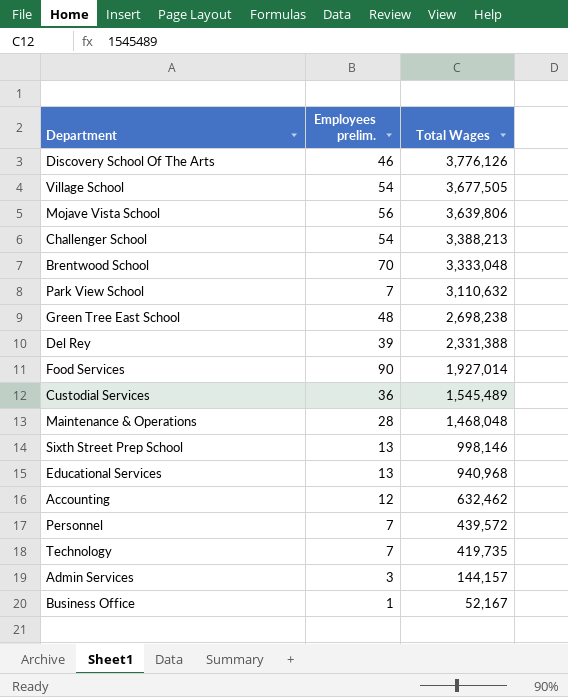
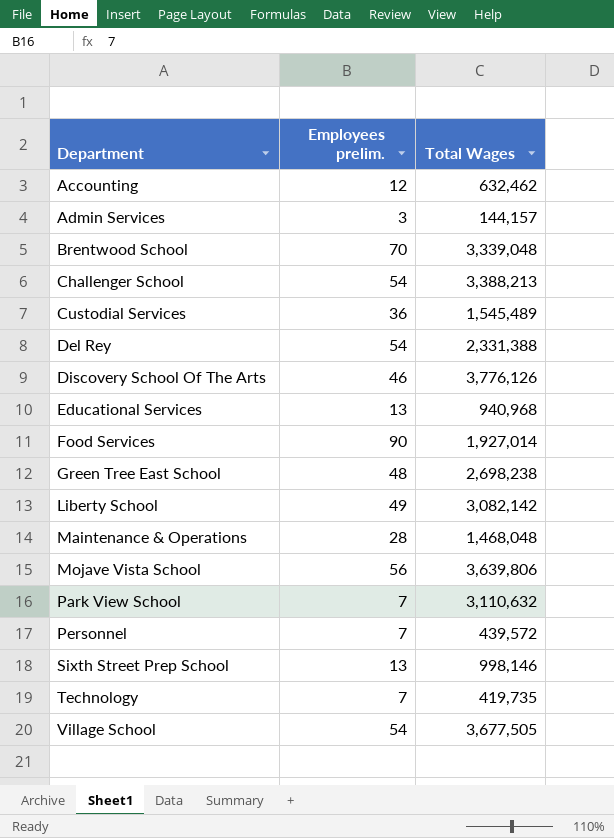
row order: Total Wages descending -> Department ascending
row Business Office: 1 | 52,167 -> none
Brentwood School | Total Wages: 3,333,048 -> 3,339,048
Del Rey | Employees prelim.: 39 -> 54
row Liberty School: none -> 49 | 3,082,142

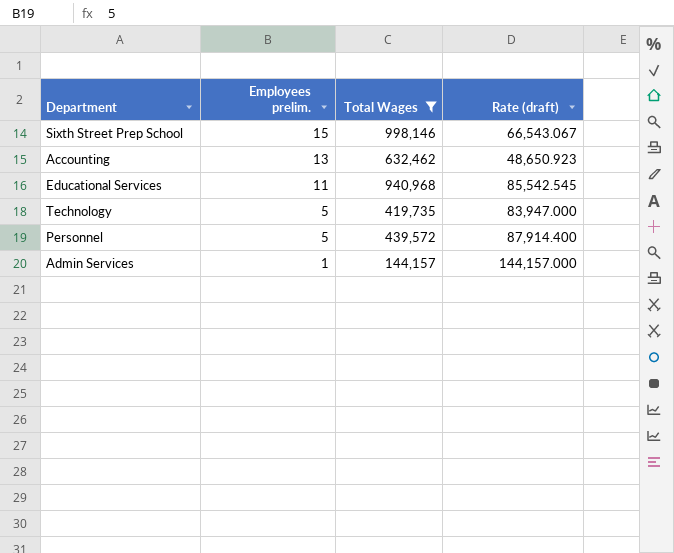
filter: none -> Total Wages <= 998,146
row order: Department ascending -> Employees prelim. descending
column Rate (draft) | formula: none -> [Total Wages] / [Employees prelim.]
Sixth Street Prep School | Employees prelim.: 13 -> 15
Accounting | Employees prelim.: 12 -> 13
Educational Services | Employees prelim.: 13 -> 11
Technology | Employees prelim.: 7 -> 5
Personnel | Employees prelim.: 7 -> 5
Admin Services | Employees prelim.: 3 -> 1

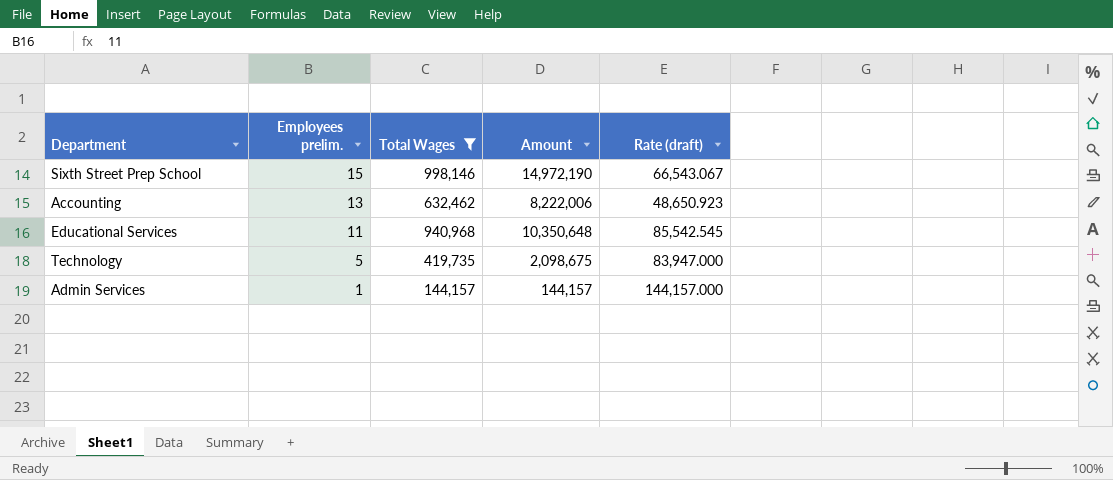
column Amount | formula: none -> [Employees prelim.] * [Total Wages]
row Personnel: 5 | 439,572 | 87,914.400 -> none

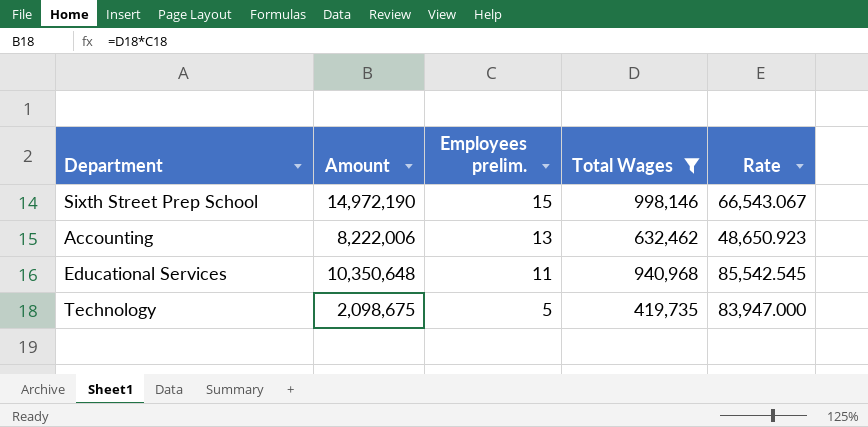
column Amount | position: 4 -> 2
column name: Rate (draft) -> Rate
row Admin Services: 1 | 144,157 | 144,157 | 144,157.000 -> none

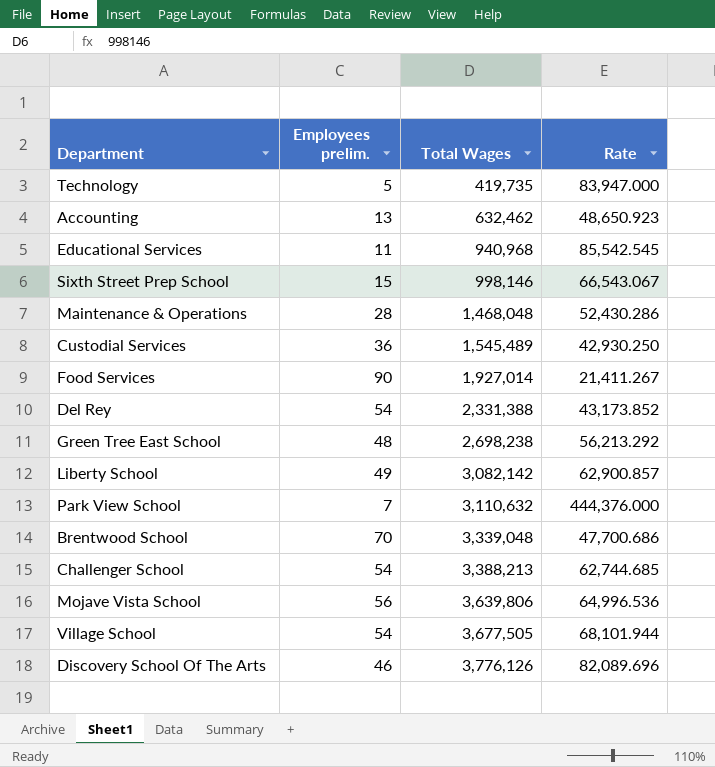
filter: Total Wages <= 998,146 -> none
row order: Employees prelim. descending -> Total Wages ascending
column Amount | formula: [Employees prelim.] * [Total Wages] -> none

